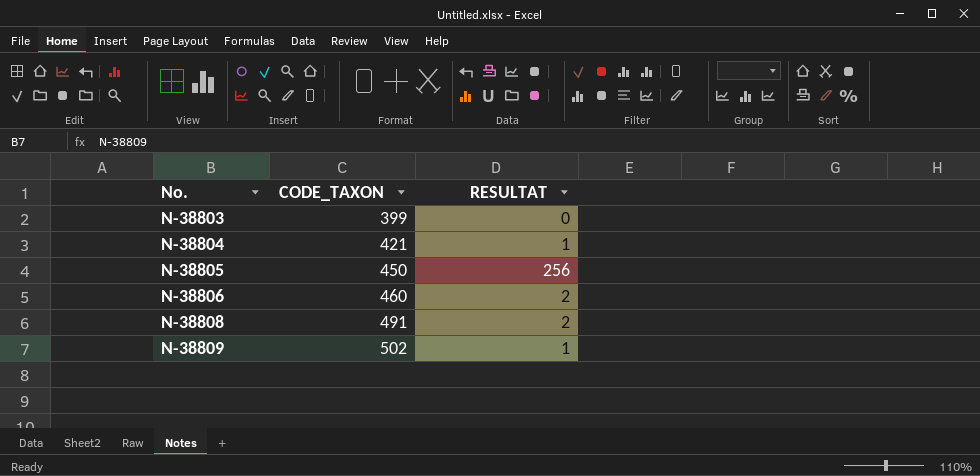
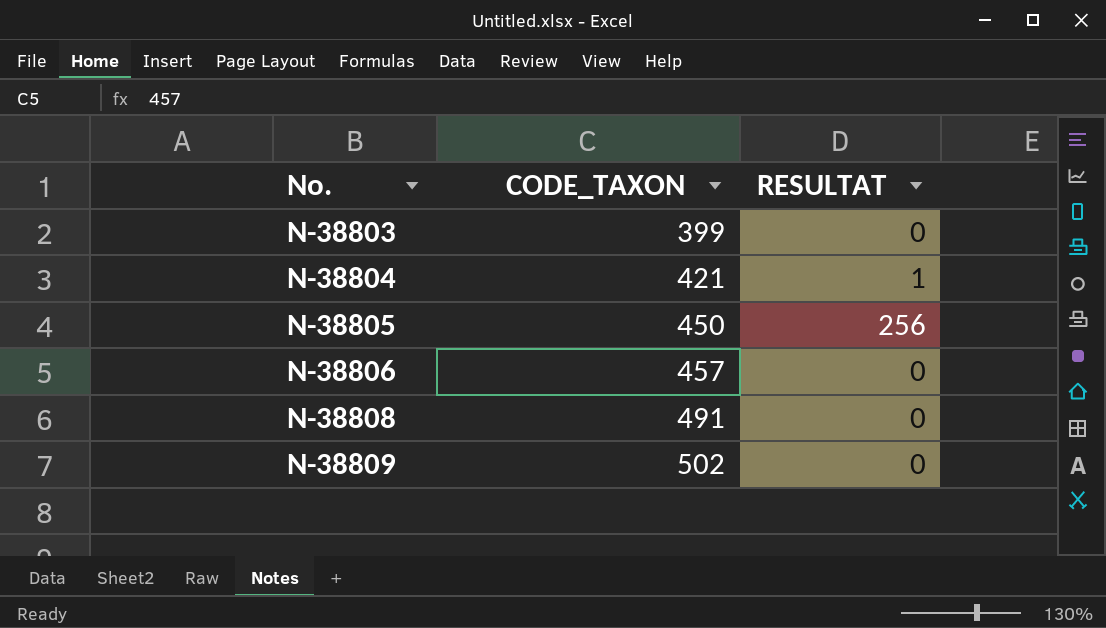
N-38806 | CODE_TAXON: 460 -> 457
N-38806 | RESULTAT: 2 -> 0
N-38808 | RESULTAT: 2 -> 0
N-38809 | RESULTAT: 1 -> 0

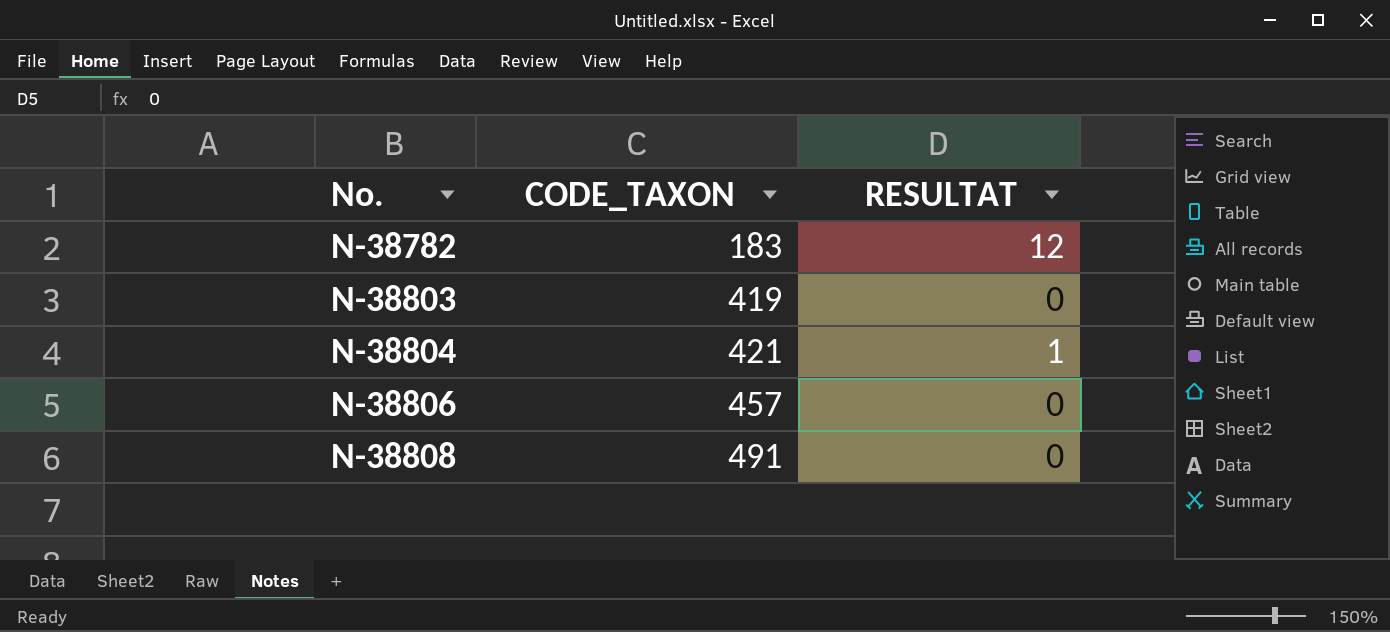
row N-38805: 450 | 256 -> none
row N-38809: 502 | 0 -> none
row N-38782: none -> 183 | 12
N-38803 | CODE_TAXON: 399 -> 419

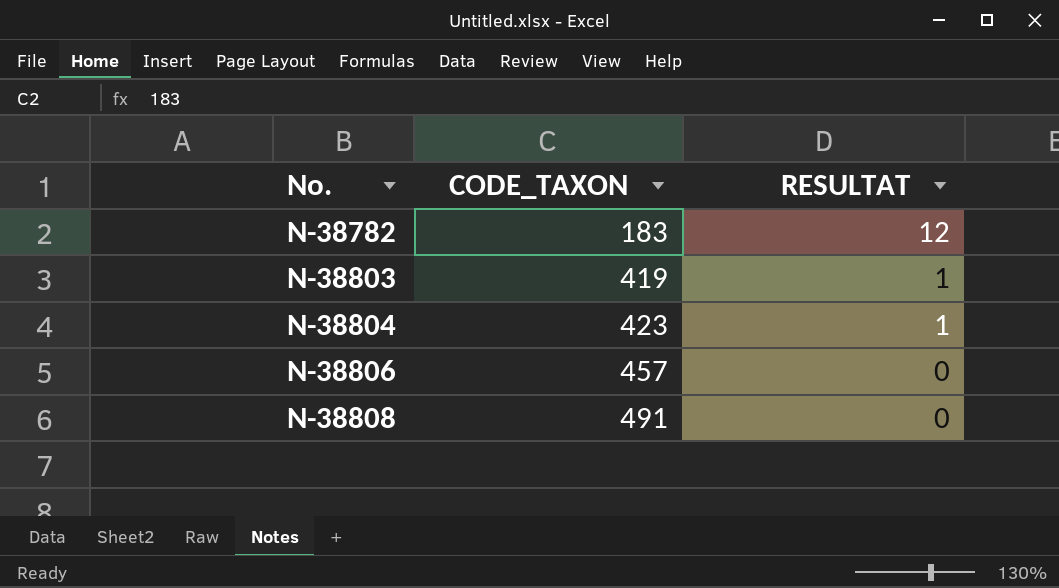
N-38803 | RESULTAT: 0 -> 1
N-38804 | CODE_TAXON: 421 -> 423

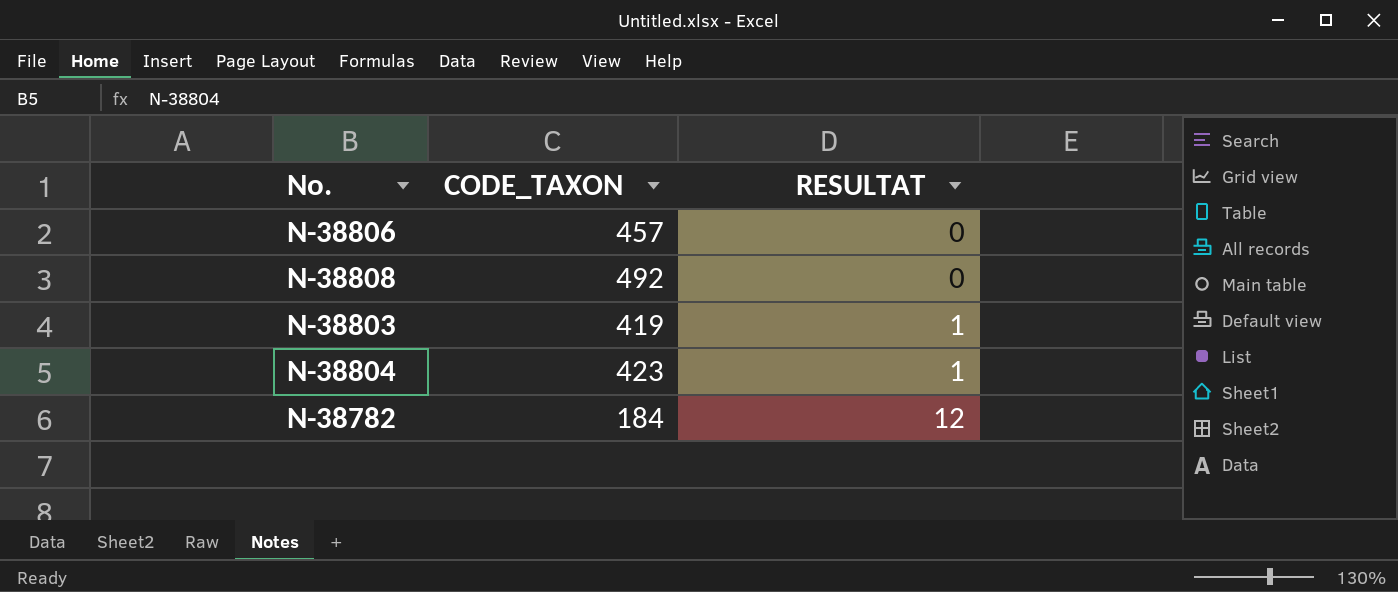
row order: No. ascending -> RESULTAT ascending
N-38808 | CODE_TAXON: 491 -> 492
N-38782 | CODE_TAXON: 183 -> 184

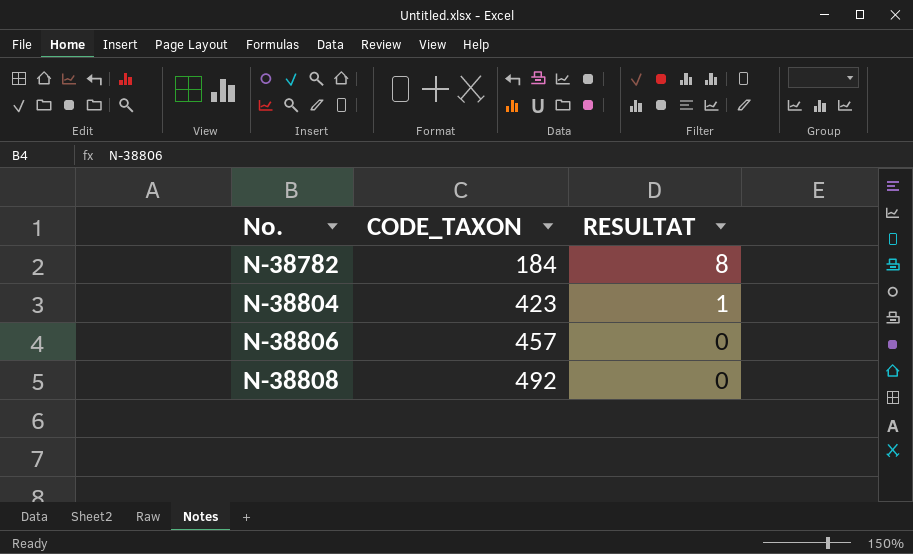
row order: RESULTAT ascending -> No. ascending
row N-38803: 419 | 1 -> none
N-38782 | RESULTAT: 12 -> 8

